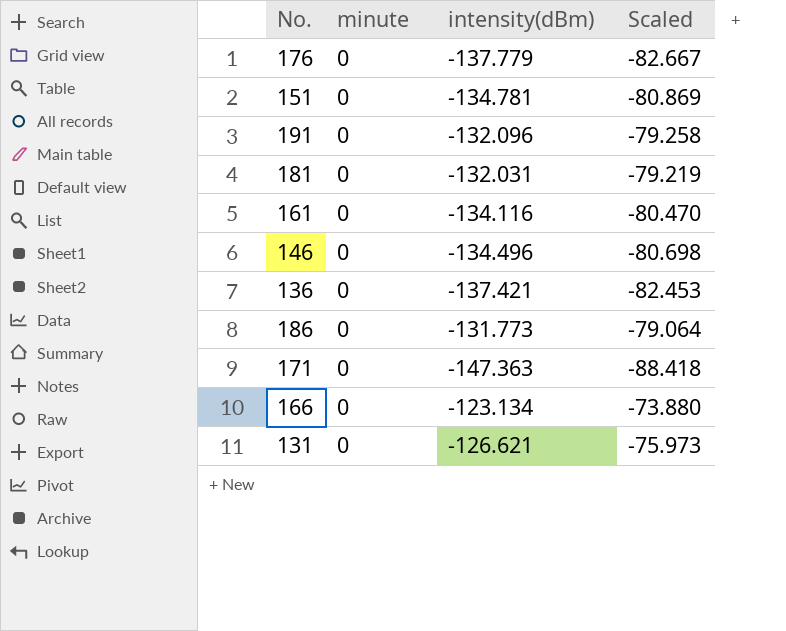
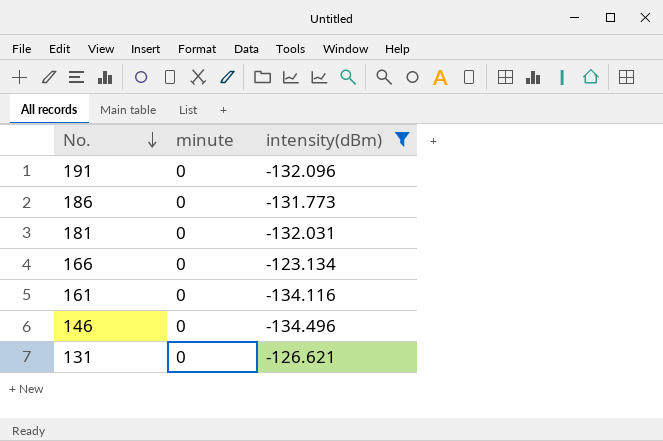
filter: none -> intensity(dBm) >= -134.496
row order: none -> No. descending
column Scaled | formula: [intensity(dBm)] * 0.6 -> none

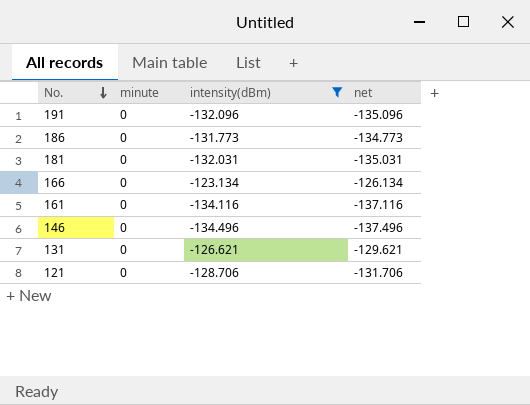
column net | formula: none -> [intensity(dBm)] - 3
row 121: none -> 0 | -128.706 | -131.706

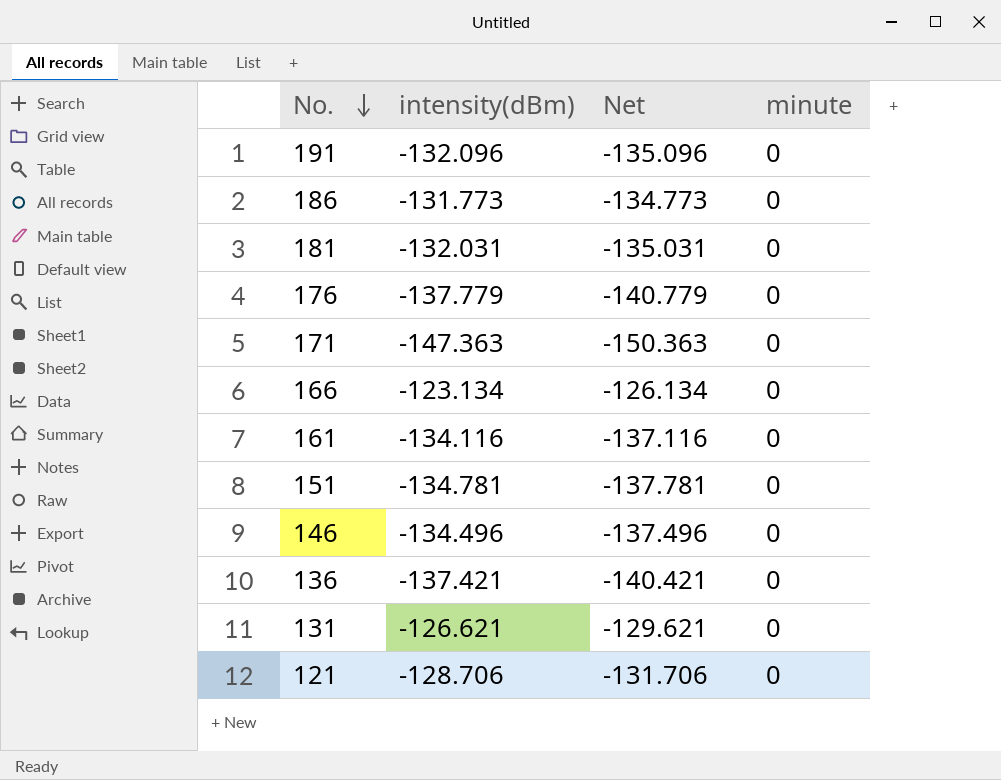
filter: intensity(dBm) >= -134.496 -> none
column name: net -> Net
column minute | position: 2 -> 4

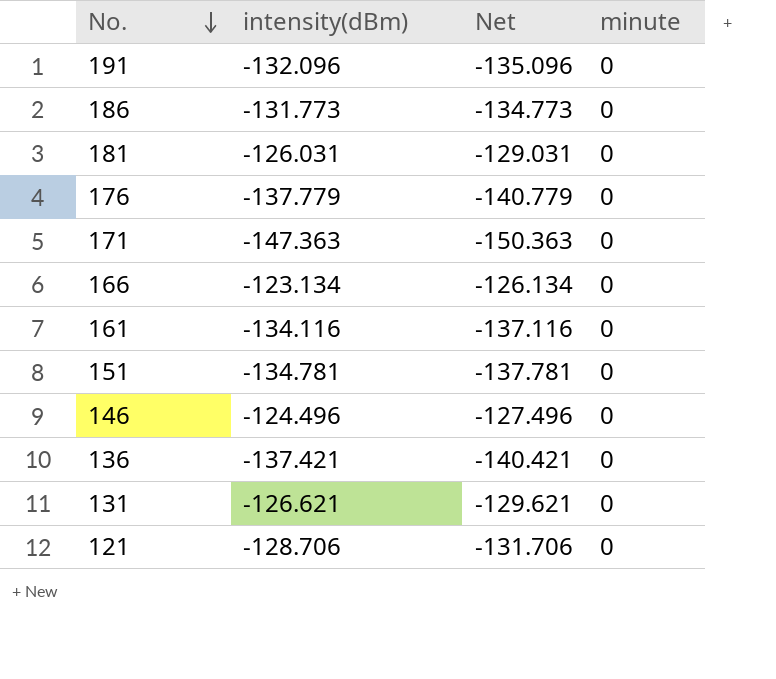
181 | intensity(dBm): -132.031 -> -126.031
181 | Net: -135.031 -> -129.031
146 | intensity(dBm): -134.496 -> -124.496
146 | Net: -137.496 -> -127.496

